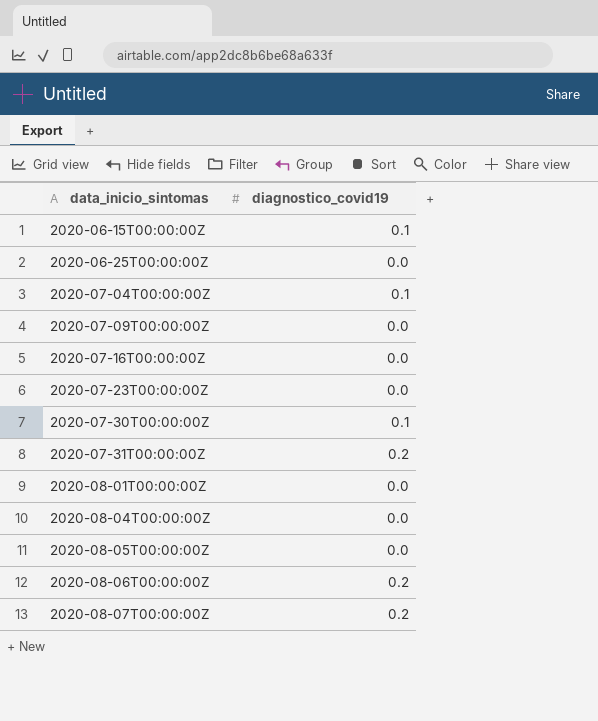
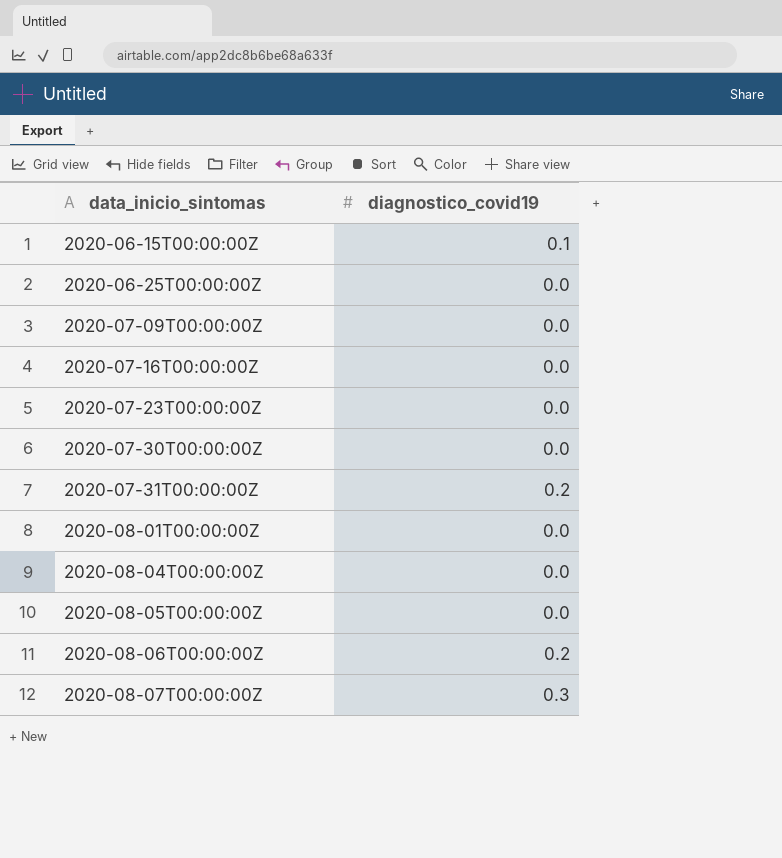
row 2020-07-04T00:00:00Z: 0.1 -> none
2020-07-30T00:00:00Z | diagnostico_covid19: 0.1 -> 0.0
2020-08-07T00:00:00Z | diagnostico_covid19: 0.2 -> 0.3

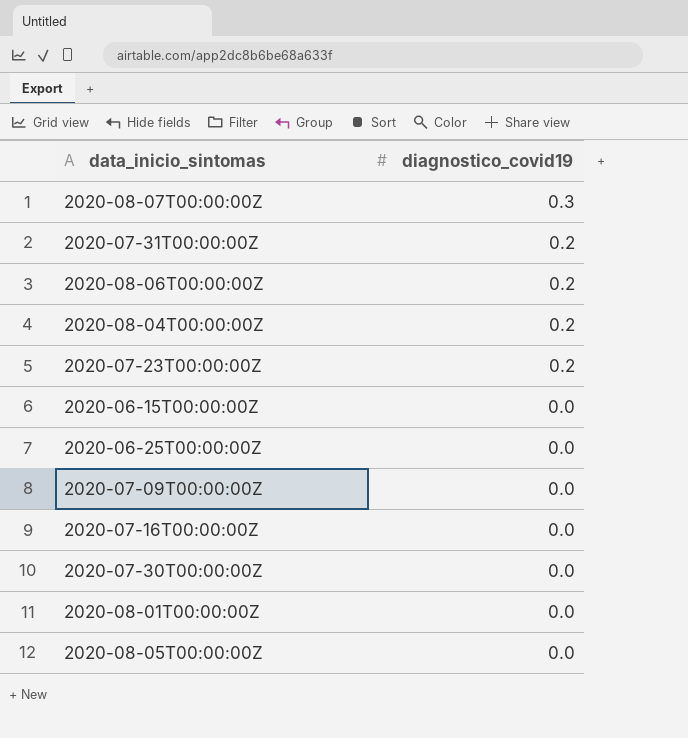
row order: data_inicio_sintomas ascending -> diagnostico_covid19 descending
2020-08-04T00:00:00Z | diagnostico_covid19: 0.0 -> 0.2
2020-07-23T00:00:00Z | diagnostico_covid19: 0.0 -> 0.2
2020-06-15T00:00:00Z | diagnostico_covid19: 0.1 -> 0.0

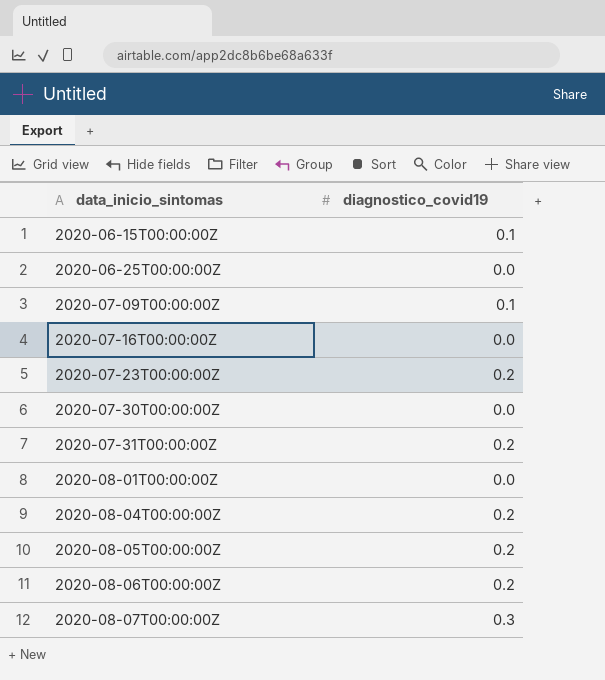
row order: diagnostico_covid19 descending -> data_inicio_sintomas ascending
2020-06-15T00:00:00Z | diagnostico_covid19: 0.0 -> 0.1
2020-07-09T00:00:00Z | diagnostico_covid19: 0.0 -> 0.1
2020-08-05T00:00:00Z | diagnostico_covid19: 0.0 -> 0.2

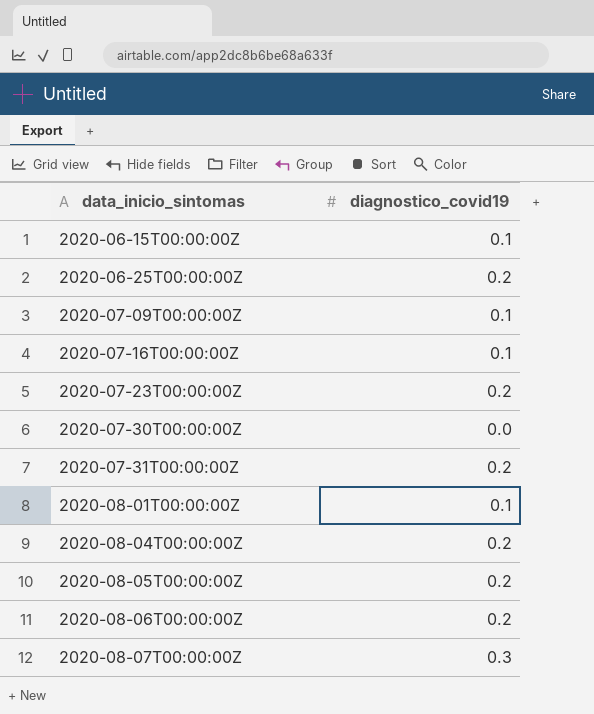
2020-06-25T00:00:00Z | diagnostico_covid19: 0.0 -> 0.2
2020-07-16T00:00:00Z | diagnostico_covid19: 0.0 -> 0.1
2020-08-01T00:00:00Z | diagnostico_covid19: 0.0 -> 0.1

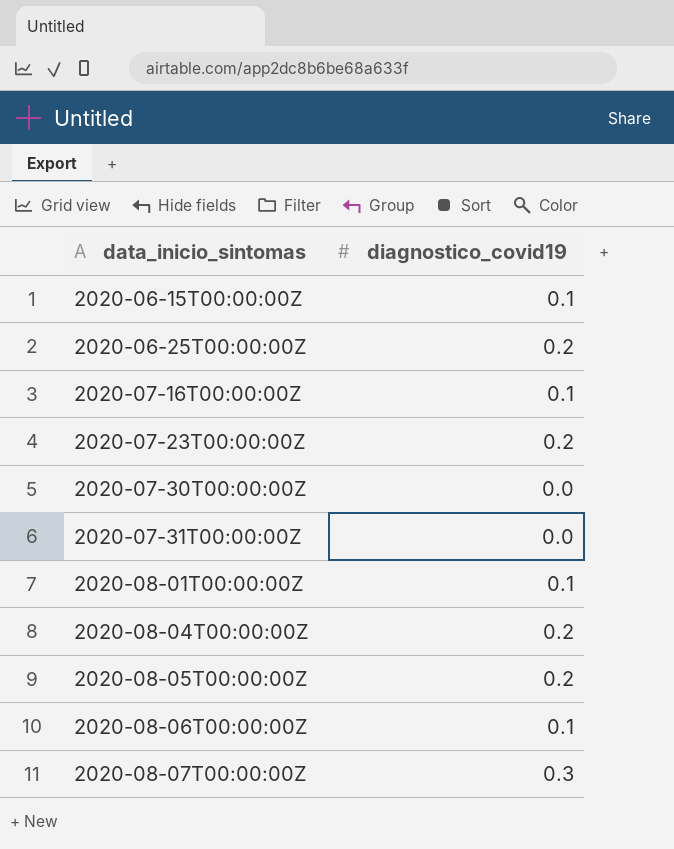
row 2020-07-09T00:00:00Z: 0.1 -> none
2020-07-31T00:00:00Z | diagnostico_covid19: 0.2 -> 0.0
2020-08-06T00:00:00Z | diagnostico_covid19: 0.2 -> 0.1

